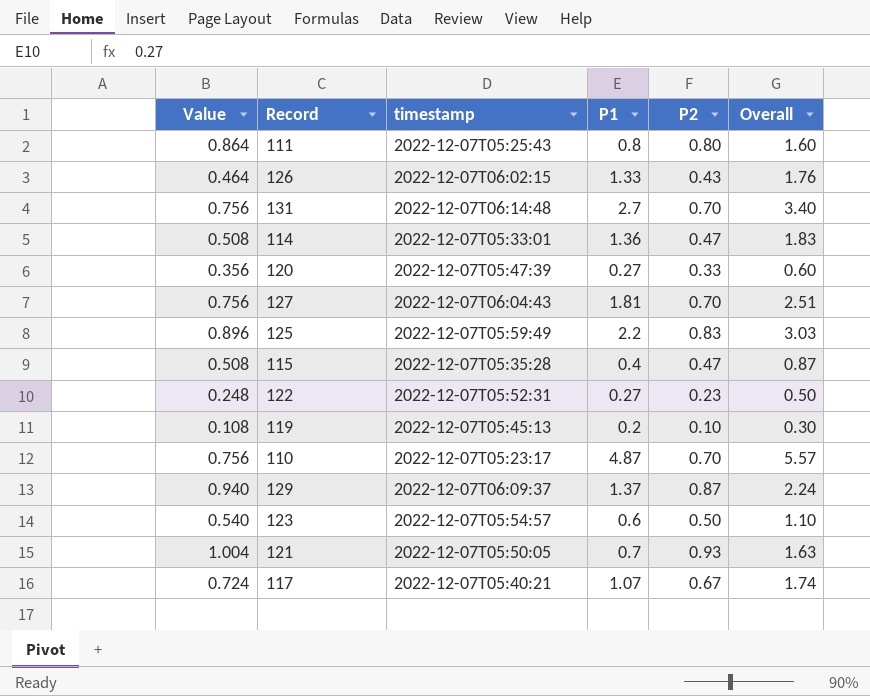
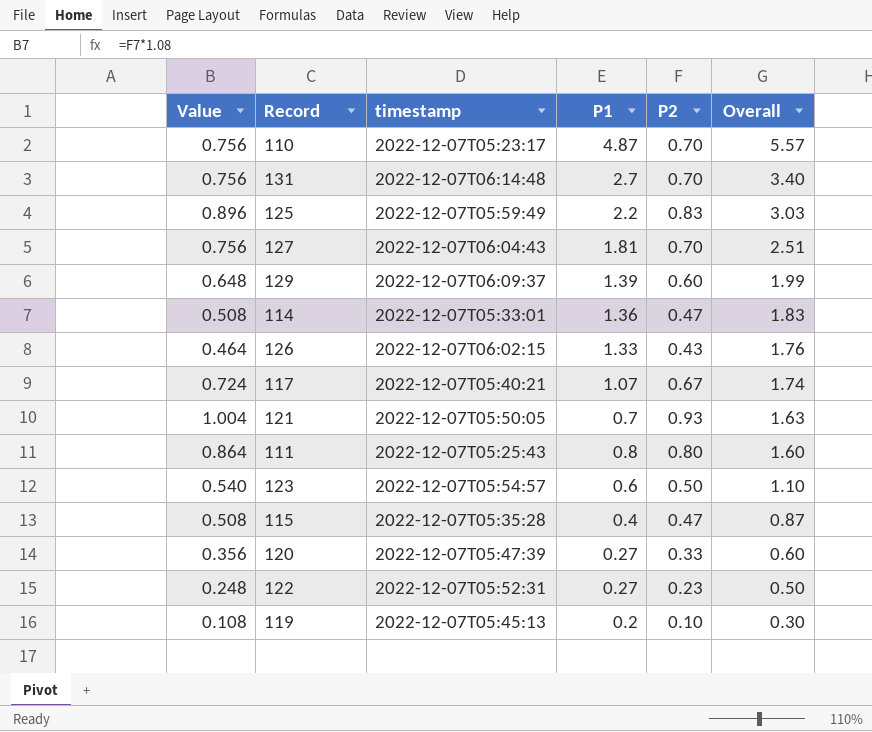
row order: none -> Overall descending
129 | Value: 0.940 -> 0.648
129 | P1: 1.37 -> 1.39
129 | P2: 0.87 -> 0.60
129 | Overall: 2.24 -> 1.99

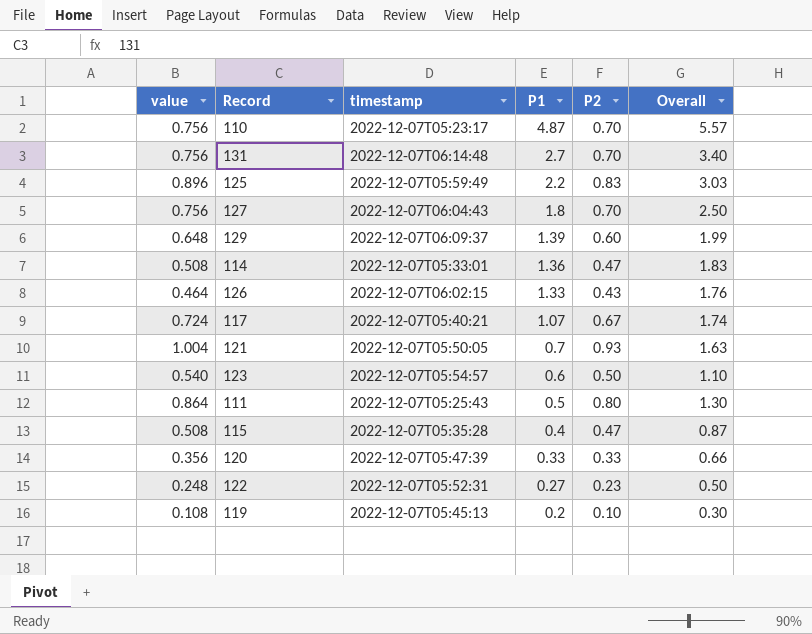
row order: Overall descending -> P1 descending
column name: Value -> value
127 | P1: 1.81 -> 1.8
127 | Overall: 2.51 -> 2.50
111 | P1: 0.8 -> 0.5
111 | Overall: 1.60 -> 1.30
120 | P1: 0.27 -> 0.33
120 | Overall: 0.60 -> 0.66

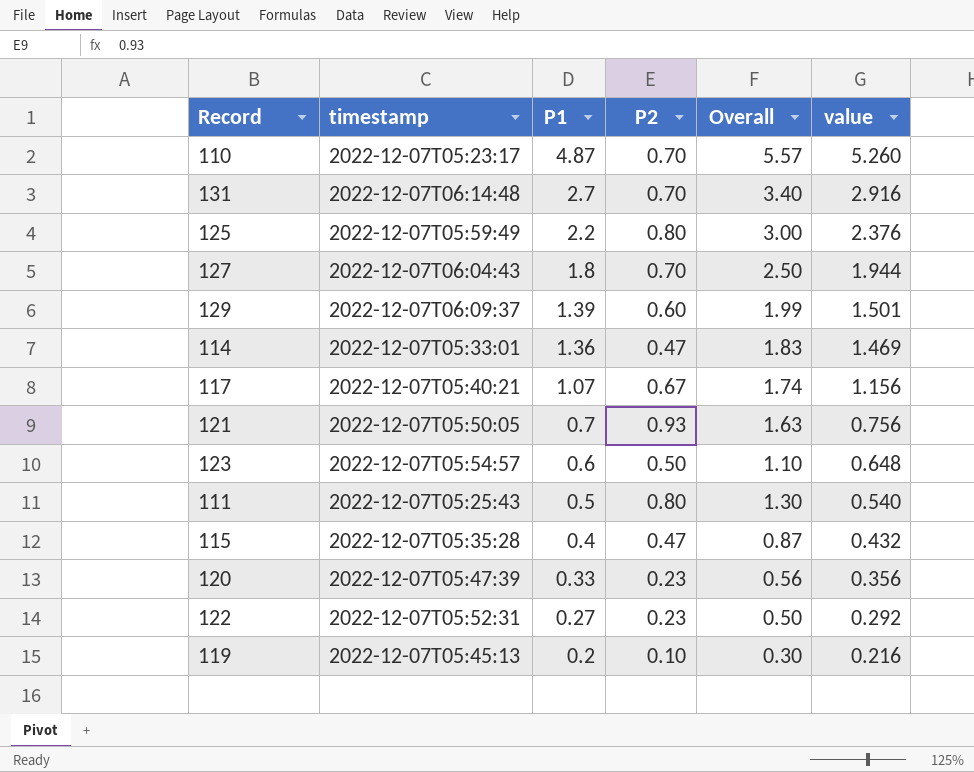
column value | formula: [P2] * 1.08 -> [P1] * 1.08
column value | position: 1 -> 6
row 126: 0.464 | 2022-12-07T06:02:15 | 1.33 | 0.43 | 1.76 -> none
125 | P2: 0.83 -> 0.80
125 | Overall: 3.03 -> 3.00
120 | P2: 0.33 -> 0.23
120 | Overall: 0.66 -> 0.56

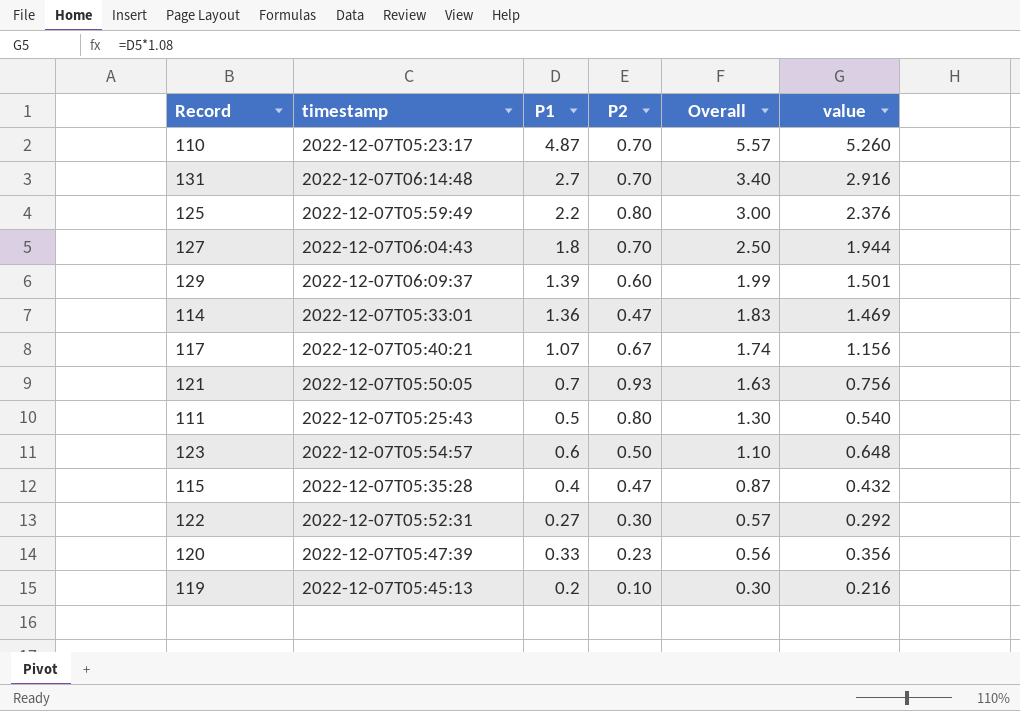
row order: P1 descending -> Overall descending
122 | P2: 0.23 -> 0.30
122 | Overall: 0.50 -> 0.57

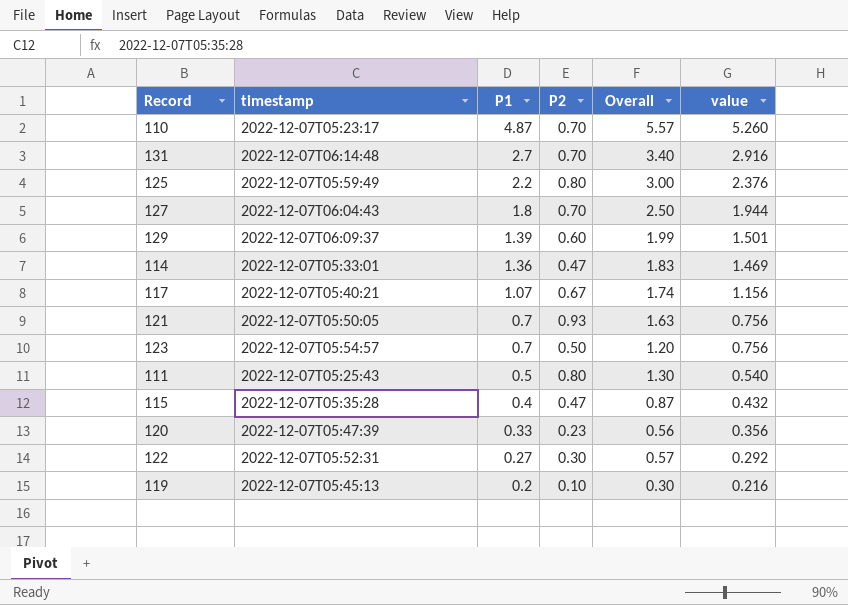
row order: Overall descending -> P1 descending
123 | P1: 0.6 -> 0.7
123 | Overall: 1.10 -> 1.20
123 | value: 0.648 -> 0.756

